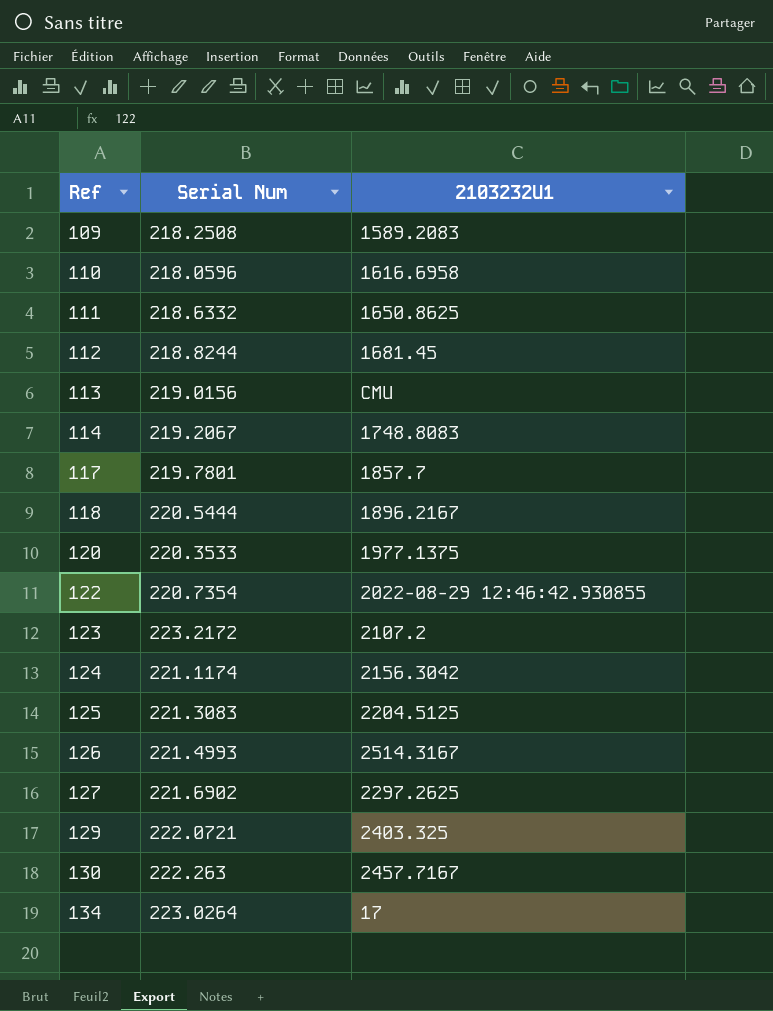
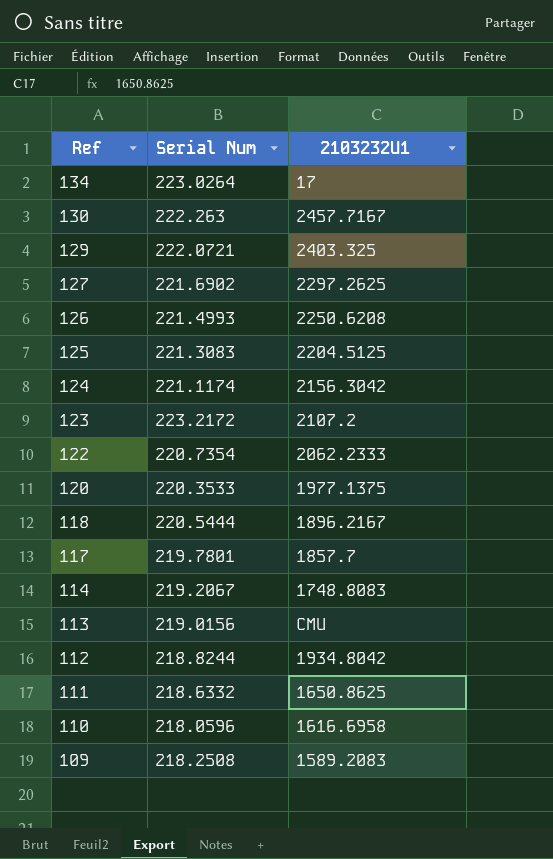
row order: Ref ascending -> Ref descending
126 | 2103232U1: 2514.3167 -> 2250.6208
122 | 2103232U1: 2022-08-29 12:46:42.930855 -> 2062.2333
112 | 2103232U1: 1681.45 -> 1934.8042

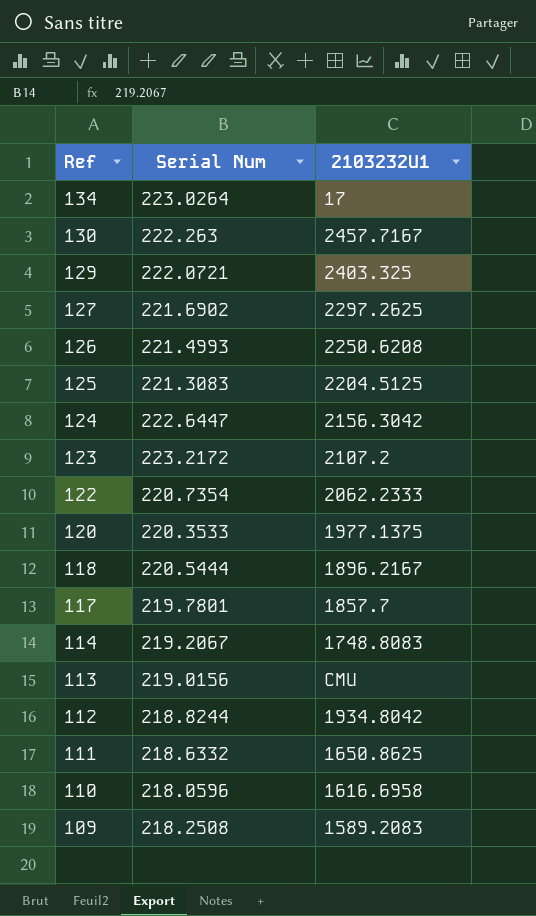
124 | Serial Num: 221.1174 -> 222.6447

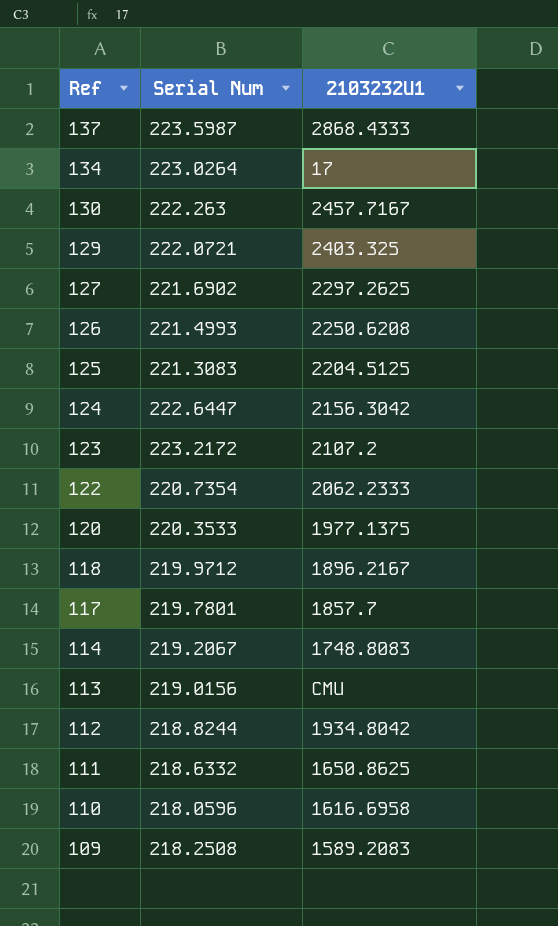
row 137: none -> 223.5987 | 2868.4333
118 | Serial Num: 220.5444 -> 219.9712

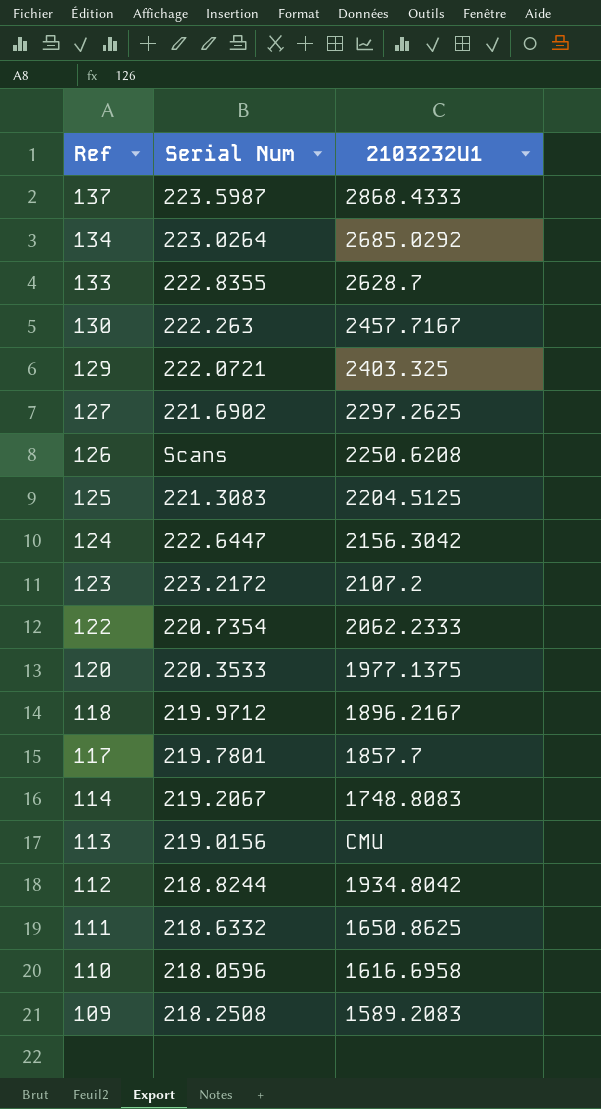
134 | 2103232U1: 17 -> 2685.0292
row 133: none -> 222.8355 | 2628.7
126 | Serial Num: 221.4993 -> Scans

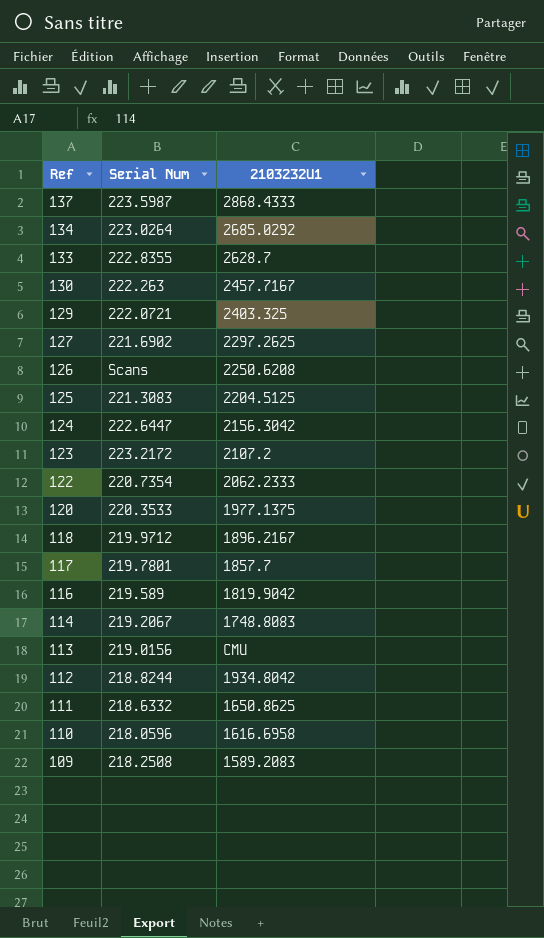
row 116: none -> 219.589 | 1819.9042

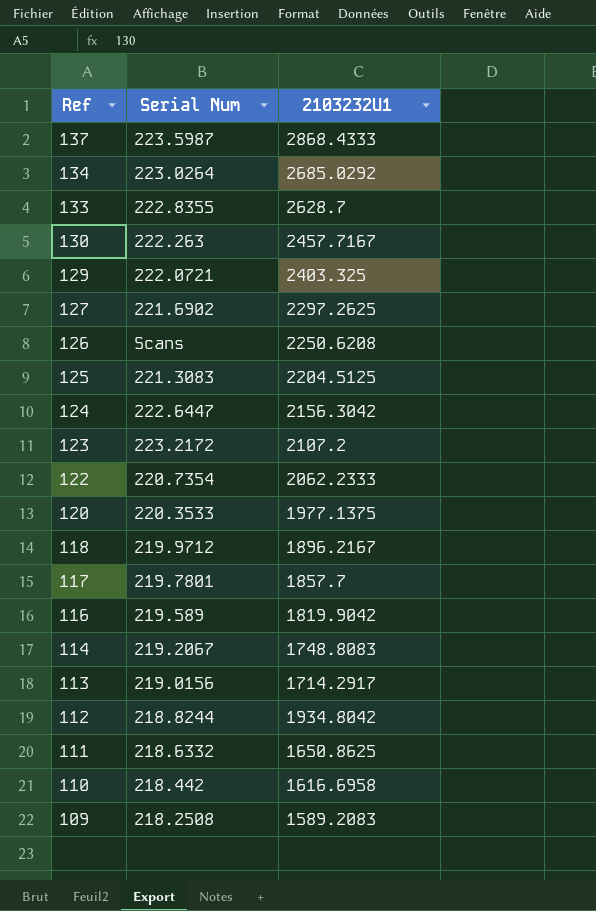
113 | 2103232U1: CMU -> 1714.2917
110 | Serial Num: 218.0596 -> 218.442

